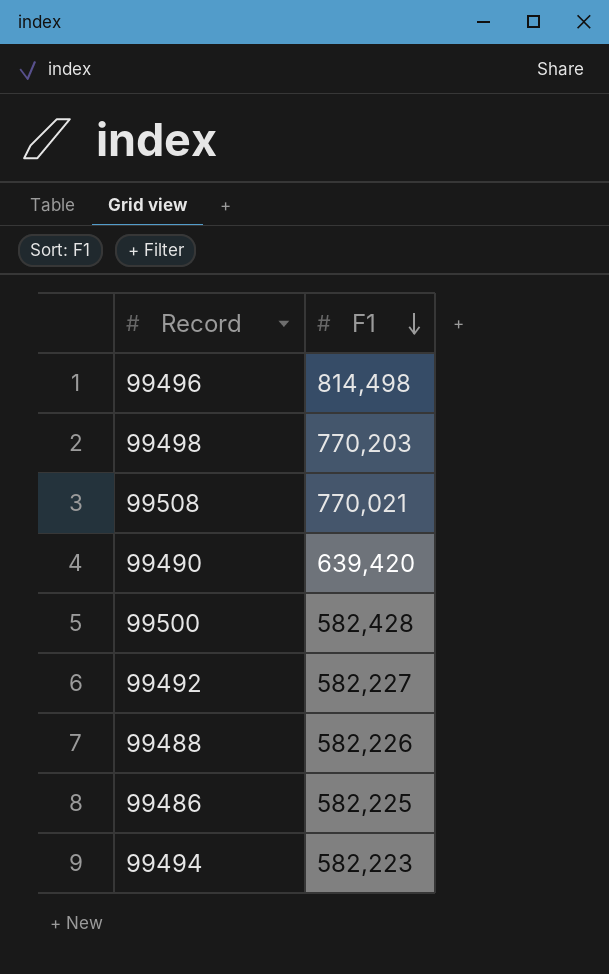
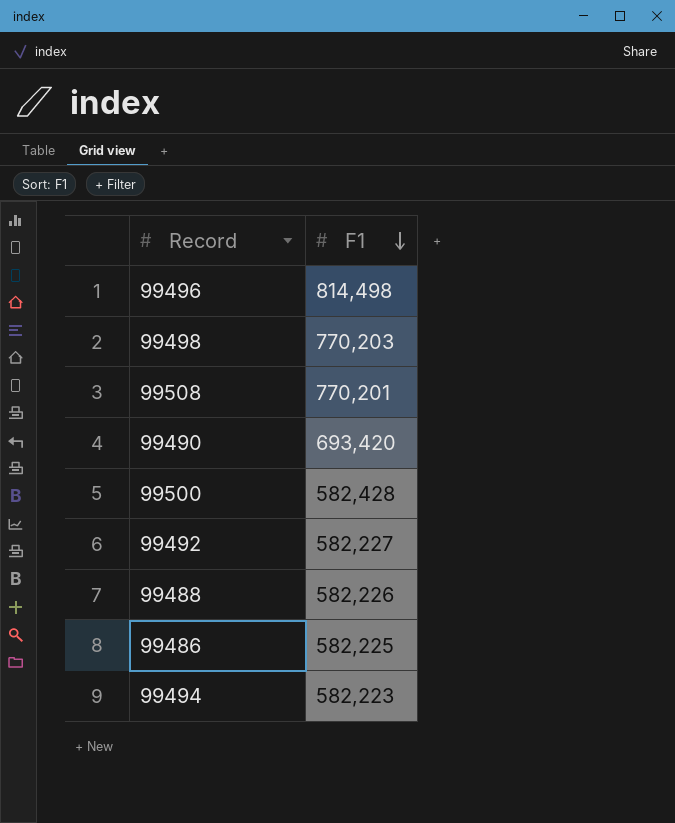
99508 | F1: 770,021 -> 770,201
99490 | F1: 639,420 -> 693,420

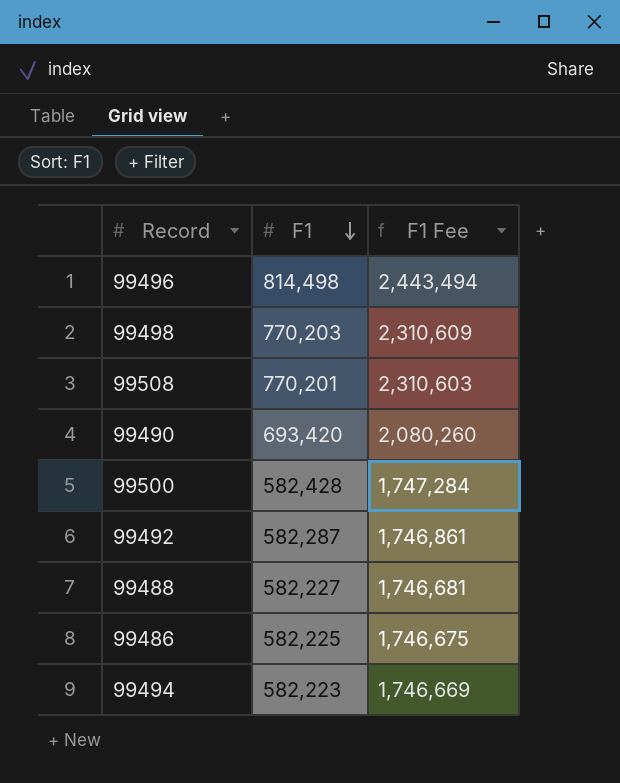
column F1 Fee | formula: none -> [F1] * 3
99492 | F1: 582,227 -> 582,287
99488 | F1: 582,226 -> 582,227

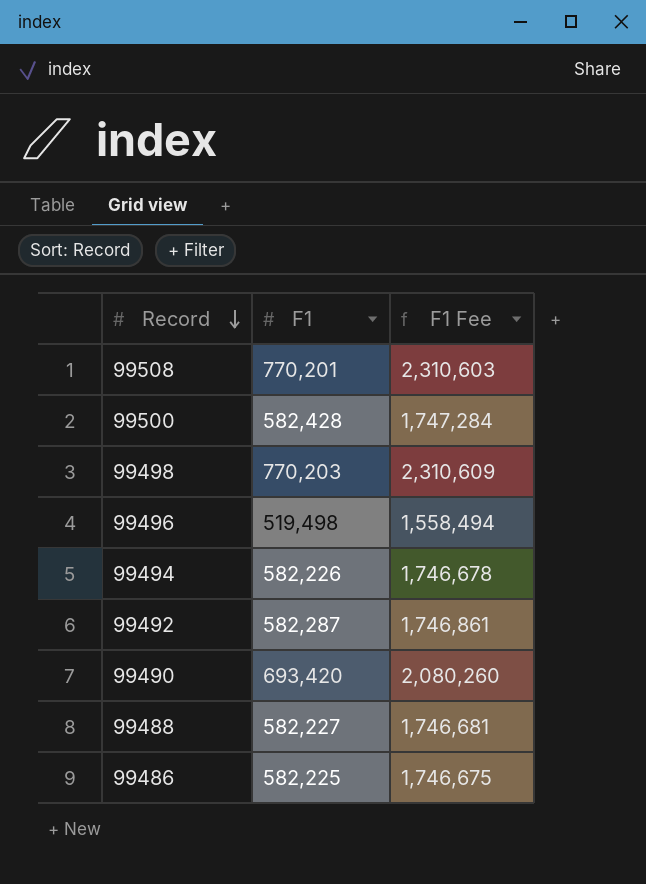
row order: F1 descending -> Record descending
99496 | F1: 814,498 -> 519,498
99496 | F1 Fee: 2,443,494 -> 1,558,494
99494 | F1: 582,223 -> 582,226
99494 | F1 Fee: 1,746,669 -> 1,746,678

